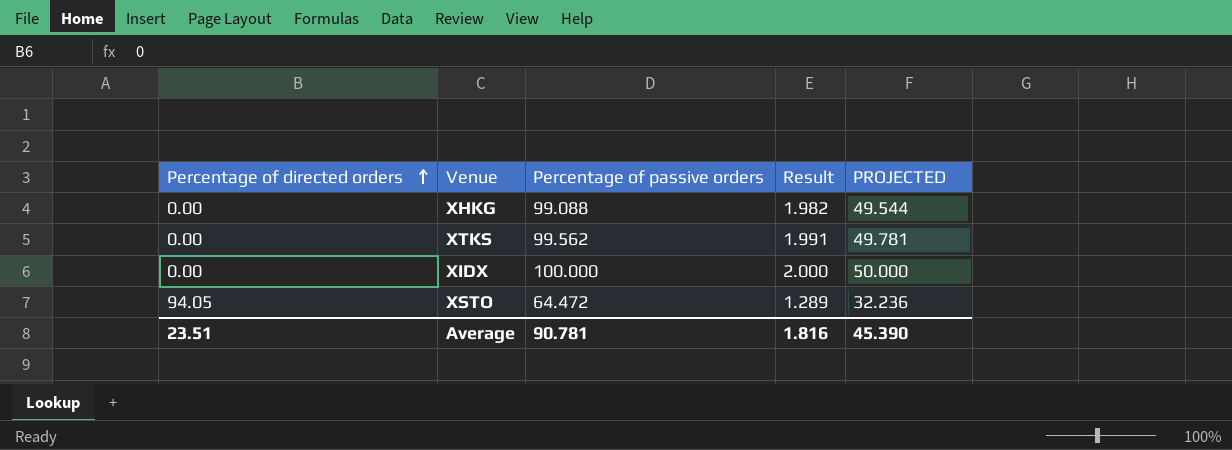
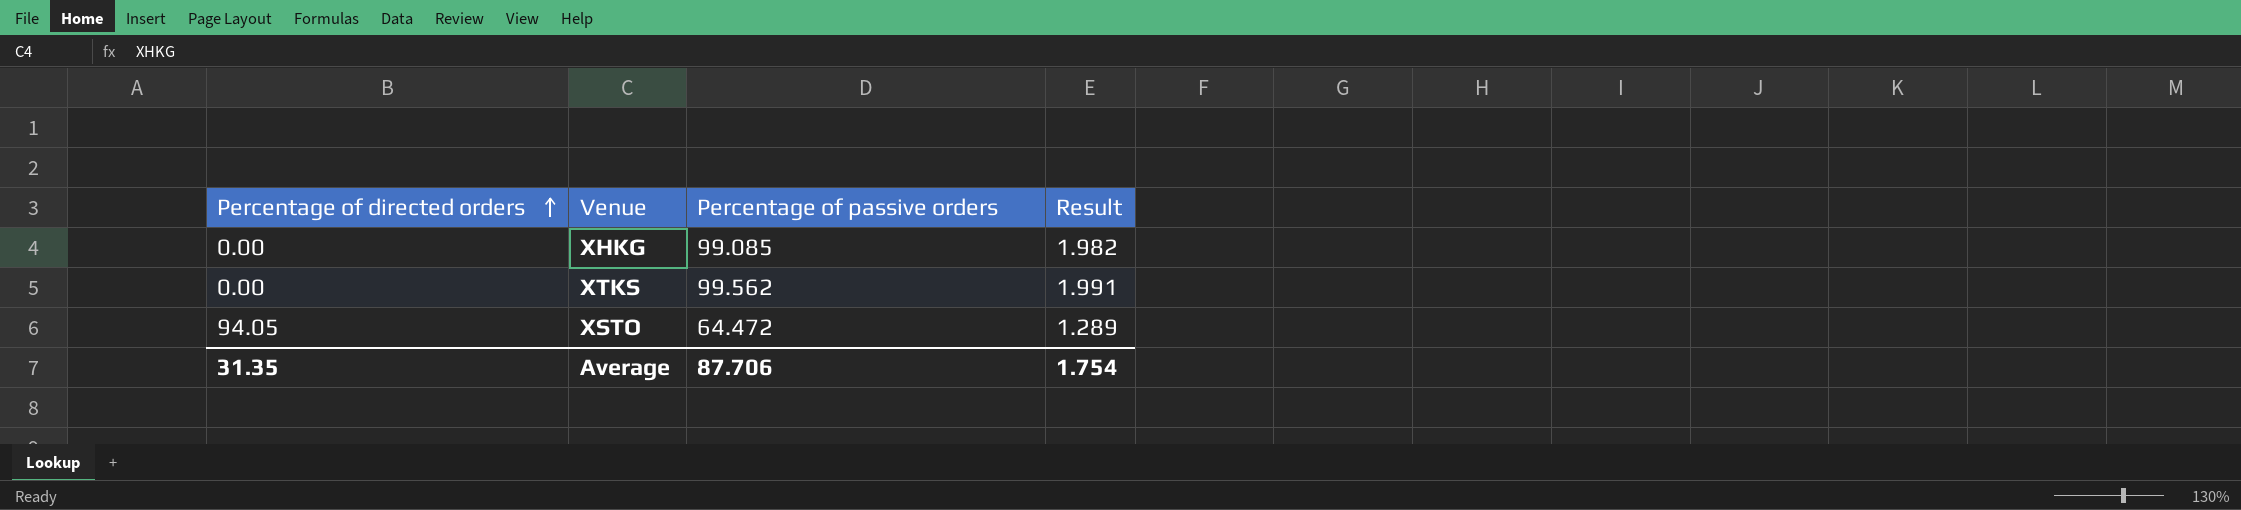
column PROJECTED | formula: [Percentage of passive orders] * 0.5 -> none
row XIDX: 0.00 | 100.000 | 2.000 | 50.000 -> none
XHKG | Percentage of passive orders: 99.088 -> 99.085
Average | Percentage of directed orders: 23.51 -> 31.35
Average | Percentage of passive orders: 90.781 -> 87.706
Average | Result: 1.816 -> 1.754

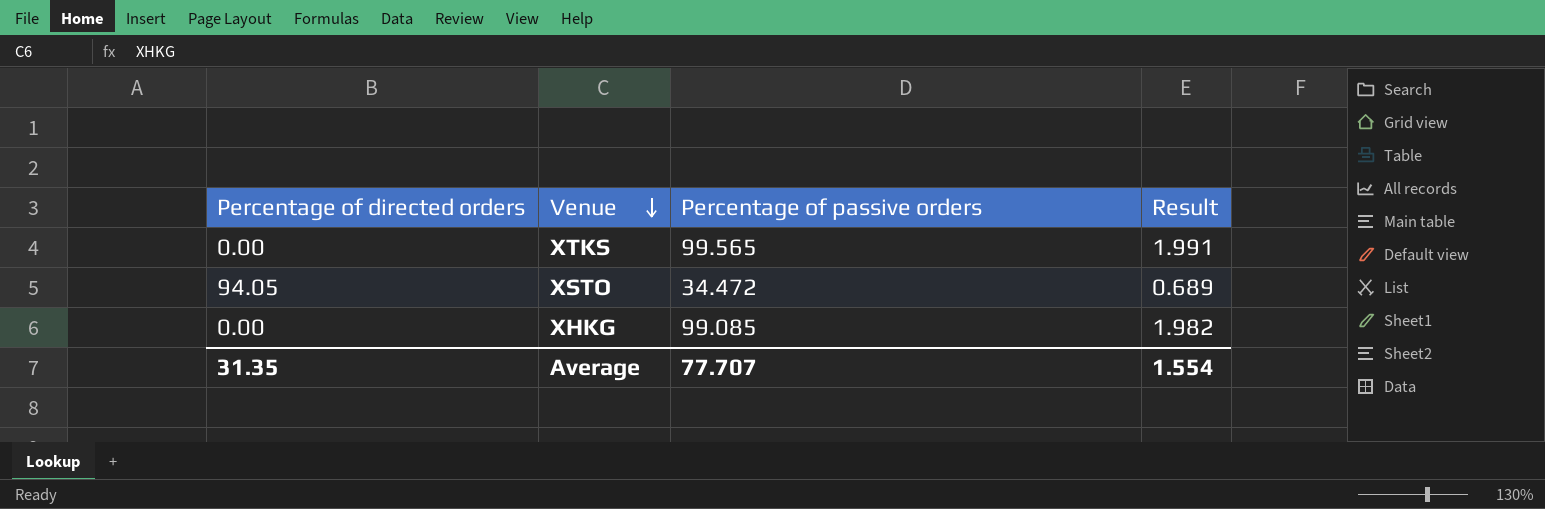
row order: Percentage of directed orders ascending -> Venue descending
XTKS | Percentage of passive orders: 99.562 -> 99.565
XSTO | Percentage of passive orders: 64.472 -> 34.472
XSTO | Result: 1.289 -> 0.689
Average | Percentage of passive orders: 87.706 -> 77.707
Average | Result: 1.754 -> 1.554

